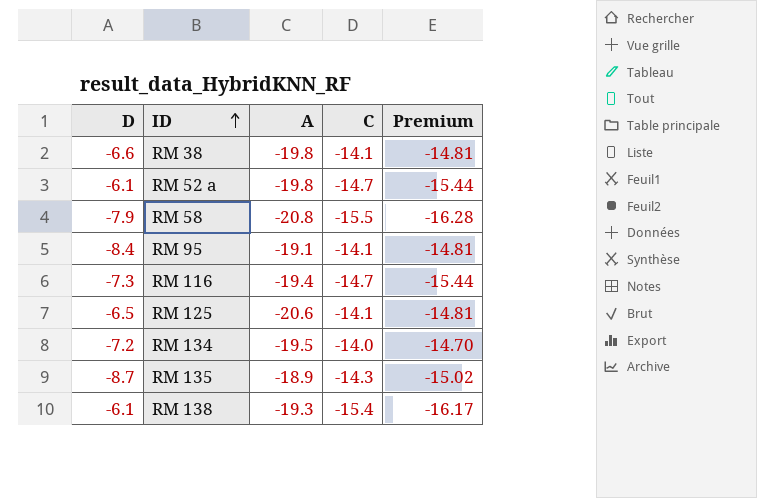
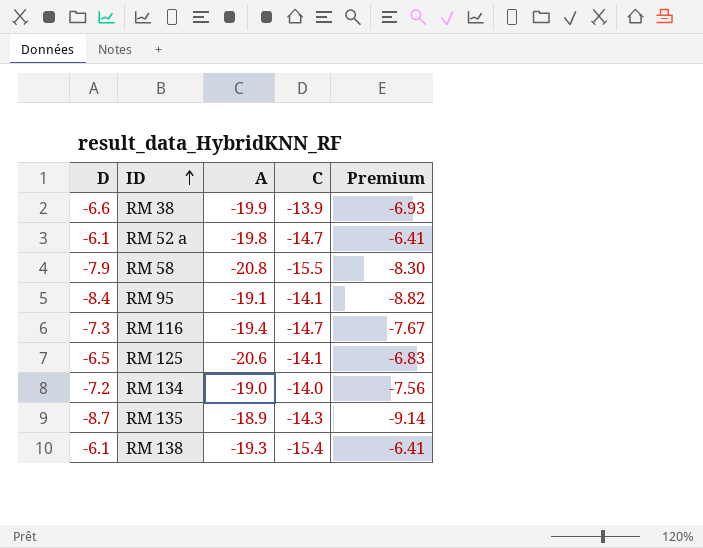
column Premium | formula: [C] * 1.05 -> [D] * 1.05
RM 38 | A: -19.8 -> -19.9
RM 38 | C: -14.1 -> -13.9
RM 134 | A: -19.5 -> -19.0

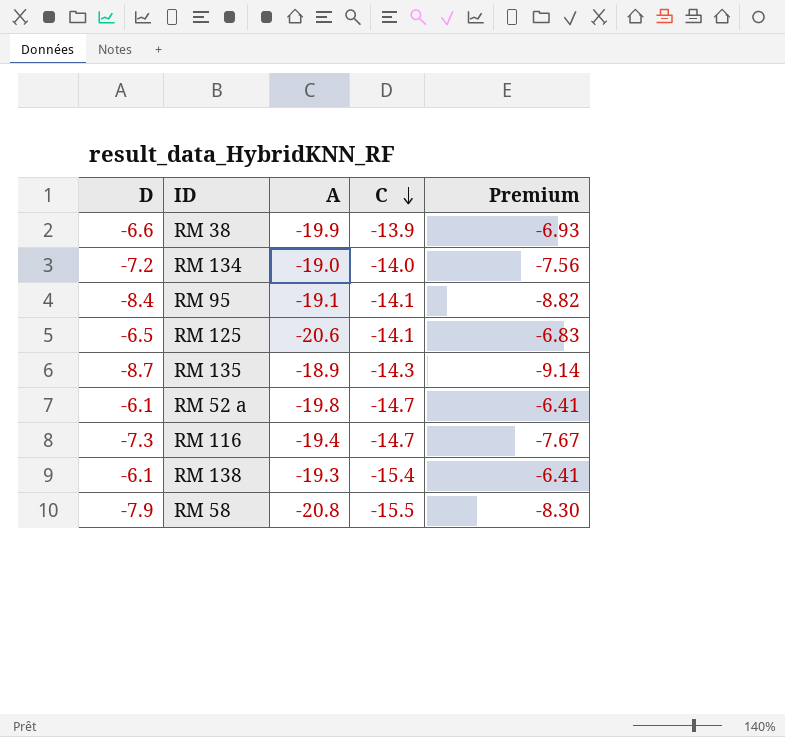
row order: ID ascending -> C descending

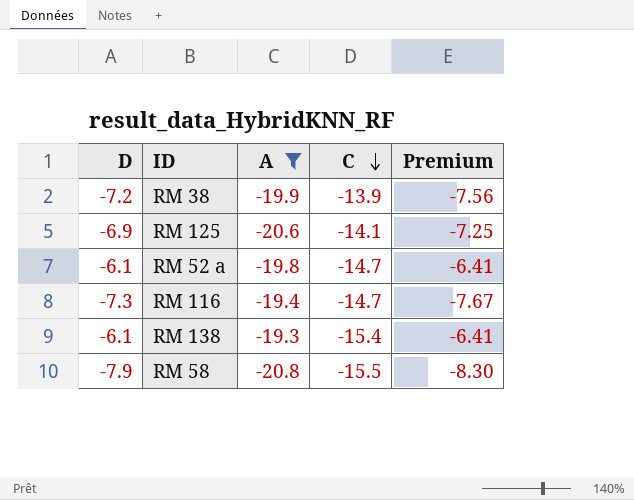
filter: none -> A <= -19.3
RM 38 | D: -6.6 -> -7.2
RM 38 | Premium: -6.93 -> -7.56
RM 125 | D: -6.5 -> -6.9
RM 125 | Premium: -6.83 -> -7.25

